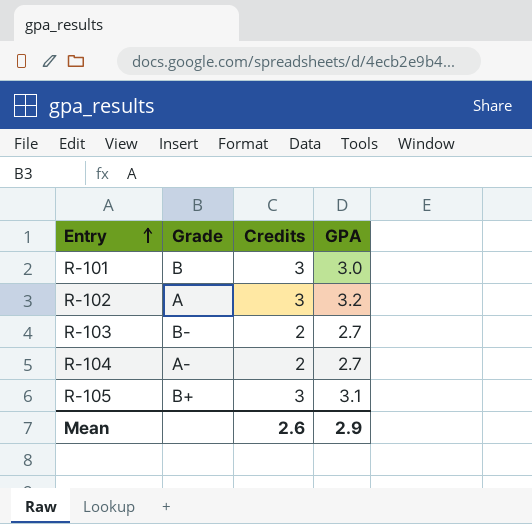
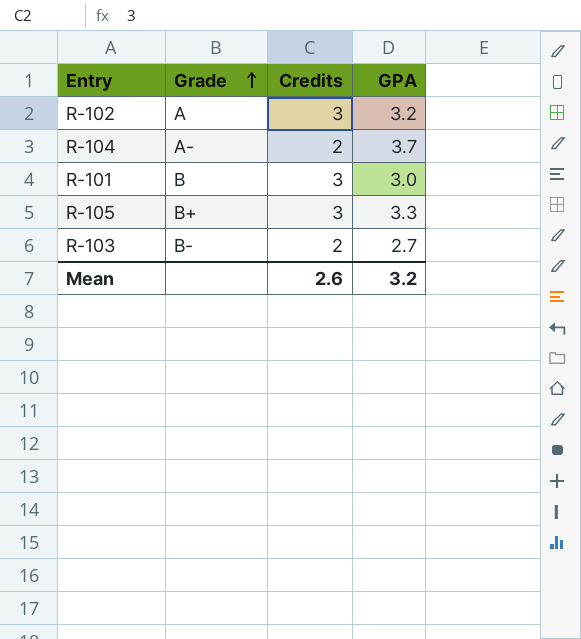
row order: Entry ascending -> Grade ascending
R-104 | GPA: 2.7 -> 3.7
R-105 | GPA: 3.1 -> 3.3
Mean | GPA: 2.9 -> 3.2

